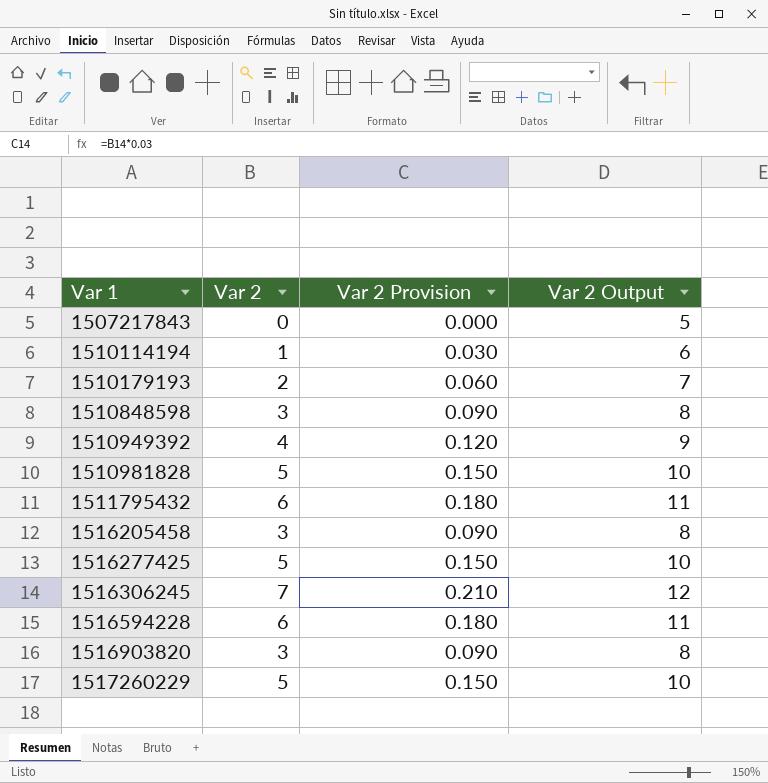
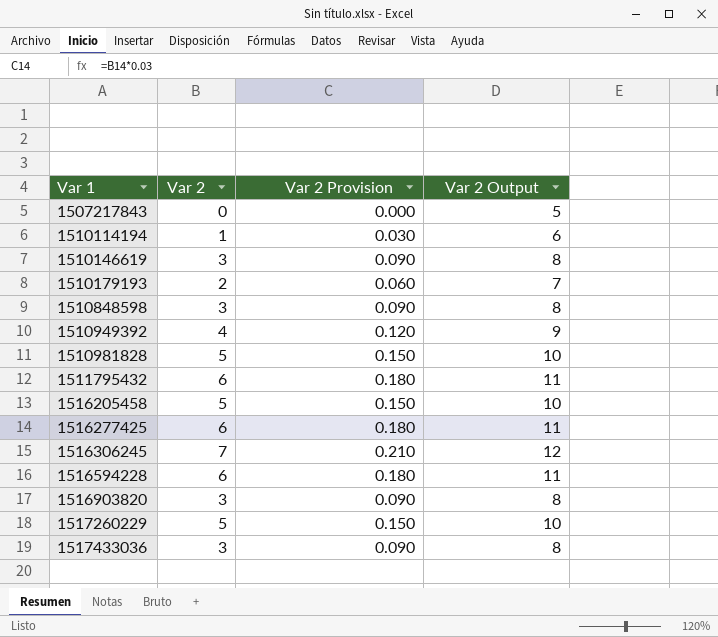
row 1510146619: none -> 3 | 0.090 | 8
1516205458 | Var 2: 3 -> 5
1516205458 | Var 2 Provision: 0.090 -> 0.150
1516205458 | Var 2 Output: 8 -> 10
1516277425 | Var 2: 5 -> 6
1516277425 | Var 2 Provision: 0.150 -> 0.180
1516277425 | Var 2 Output: 10 -> 11
row 1517433036: none -> 3 | 0.090 | 8

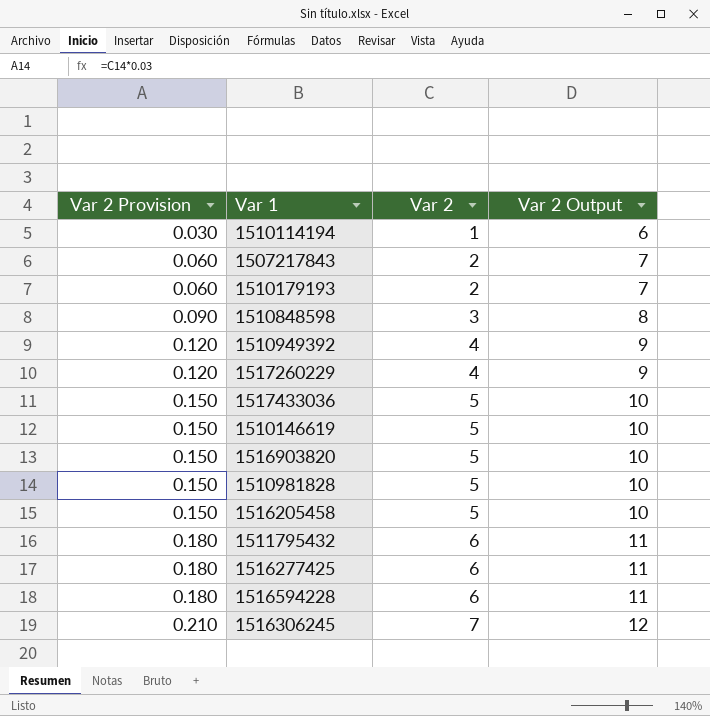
row order: Var 1 ascending -> Var 2 Provision ascending
column Var 2 Provision | position: 3 -> 1
1507217843 | Var 2 Provision: 0.000 -> 0.060
1507217843 | Var 2: 0 -> 2
1507217843 | Var 2 Output: 5 -> 7
1517260229 | Var 2 Provision: 0.150 -> 0.120
1517260229 | Var 2: 5 -> 4
1517260229 | Var 2 Output: 10 -> 9
1517433036 | Var 2 Provision: 0.090 -> 0.150
1517433036 | Var 2: 3 -> 5
1517433036 | Var 2 Output: 8 -> 10
1510146619 | Var 2 Provision: 0.090 -> 0.150
1510146619 | Var 2: 3 -> 5
1510146619 | Var 2 Output: 8 -> 10
1516903820 | Var 2 Provision: 0.090 -> 0.150
1516903820 | Var 2: 3 -> 5
1516903820 | Var 2 Output: 8 -> 10

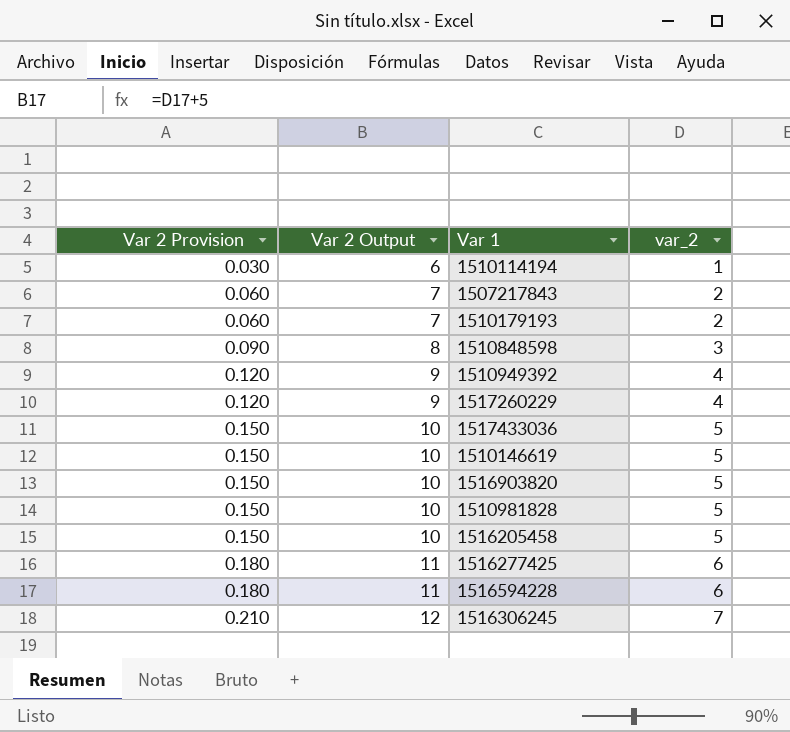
column Var 2 Output | position: 4 -> 2
column name: Var 2 -> var_2
row 1511795432: 0.180 | 6 | 11 -> none

